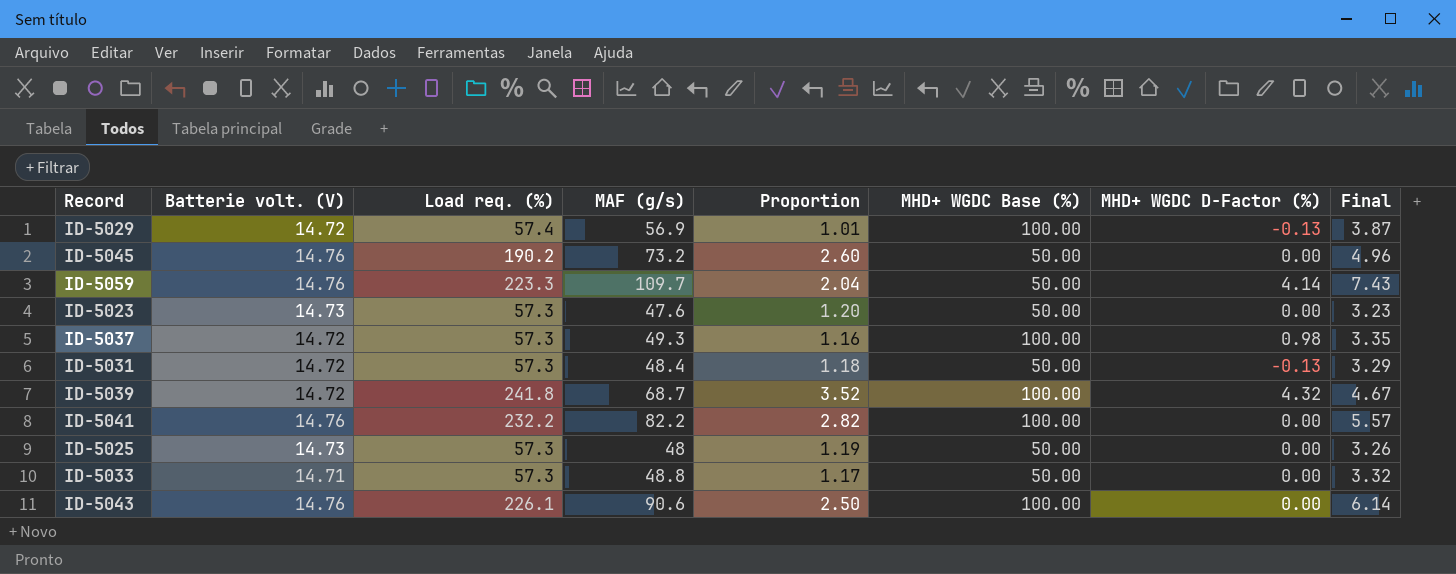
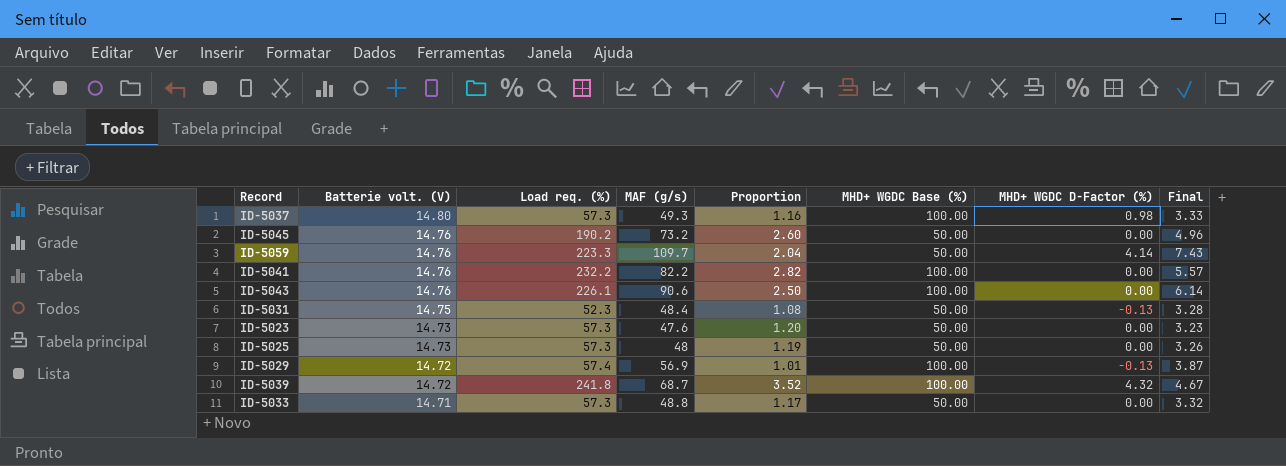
row order: none -> Batterie volt. (V) descending
ID-5037 | Batterie volt. (V): 14.72 -> 14.80
ID-5037 | Final: 3.35 -> 3.33
ID-5031 | Batterie volt. (V): 14.72 -> 14.75
ID-5031 | Load req. (%): 57.3 -> 52.3
ID-5031 | Proportion: 1.18 -> 1.08
ID-5031 | Final: 3.29 -> 3.28

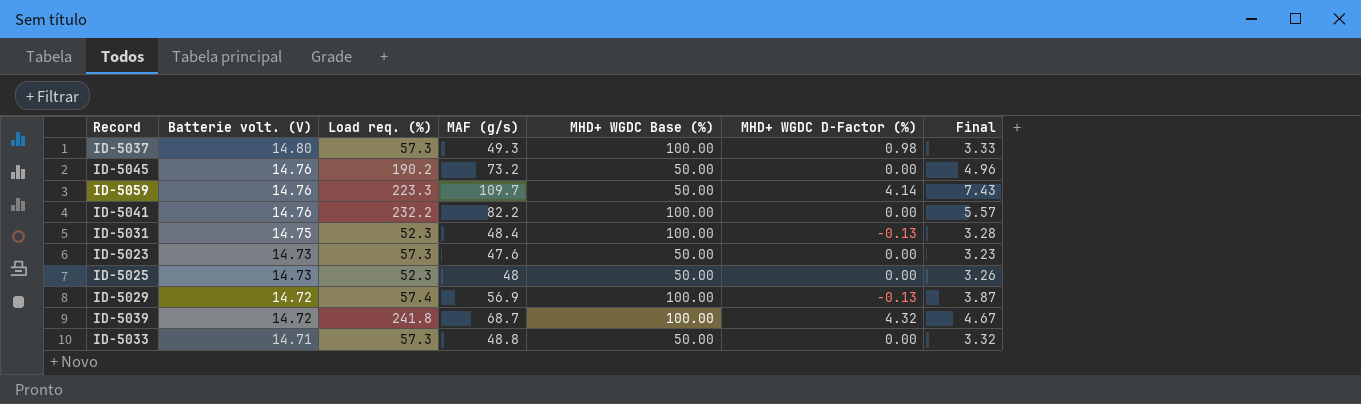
column Proportion | formula: [Load req. (%)] / [MAF (g/s)] -> none
row ID-5043: 14.76 | 226.1 | 90.6 | 2.50 | 100.00 | 0.00 | 6.14 -> none
ID-5031 | MHD+ WGDC Base (%): 50.00 -> 100.00
ID-5025 | Load req. (%): 57.3 -> 52.3

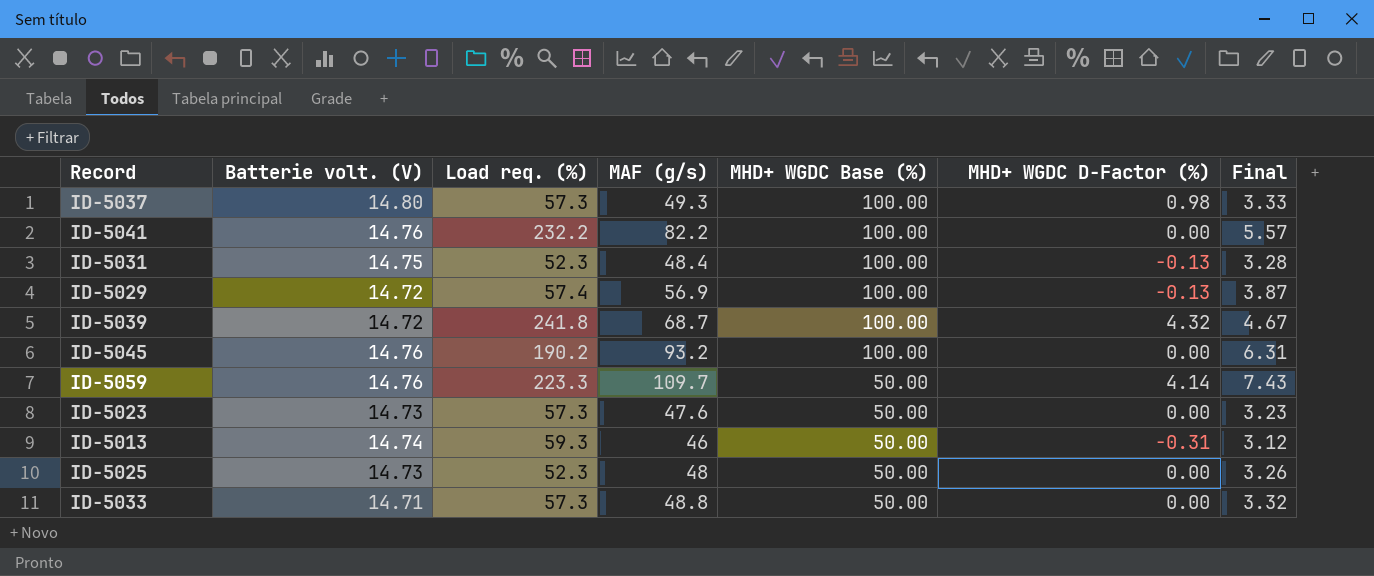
row order: Batterie volt. (V) descending -> MHD+ WGDC Base (%) descending
ID-5045 | MAF (g/s): 73.2 -> 93.2
ID-5045 | MHD+ WGDC Base (%): 50.00 -> 100.00
ID-5045 | Final: 4.96 -> 6.31
row ID-5013: none -> 14.74 | 59.3 | 46 | 50.00 | -0.31 | 3.12

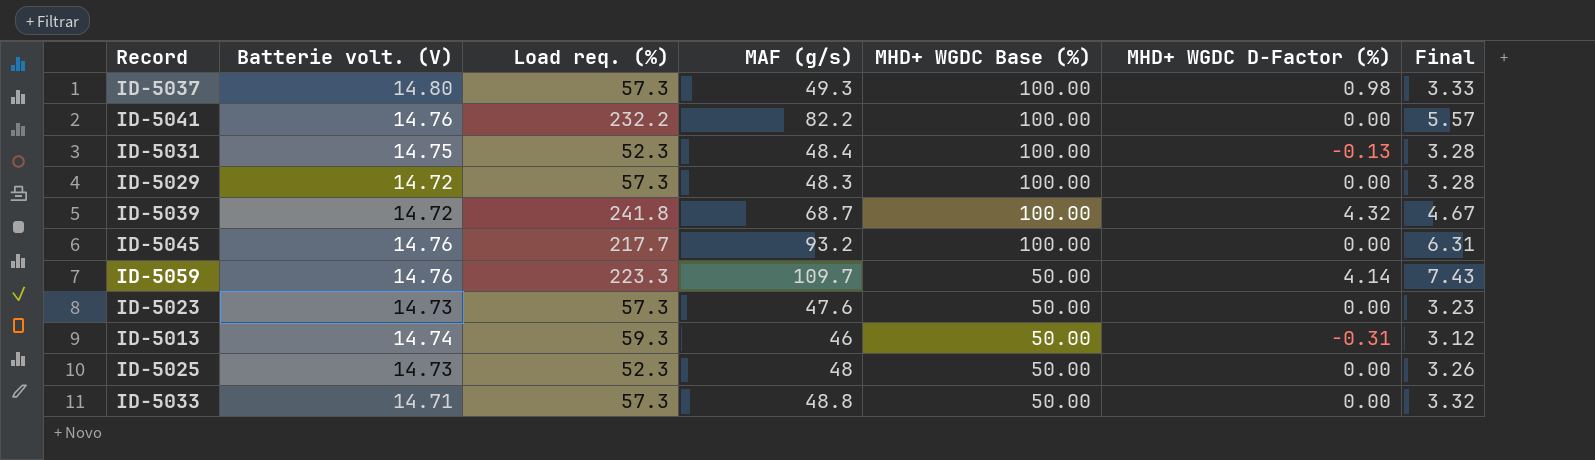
ID-5029 | Load req. (%): 57.4 -> 57.3
ID-5029 | MAF (g/s): 56.9 -> 48.3
ID-5029 | MHD+ WGDC D-Factor (%): -0.13 -> 0.00
ID-5029 | Final: 3.87 -> 3.28
ID-5045 | Load req. (%): 190.2 -> 217.7

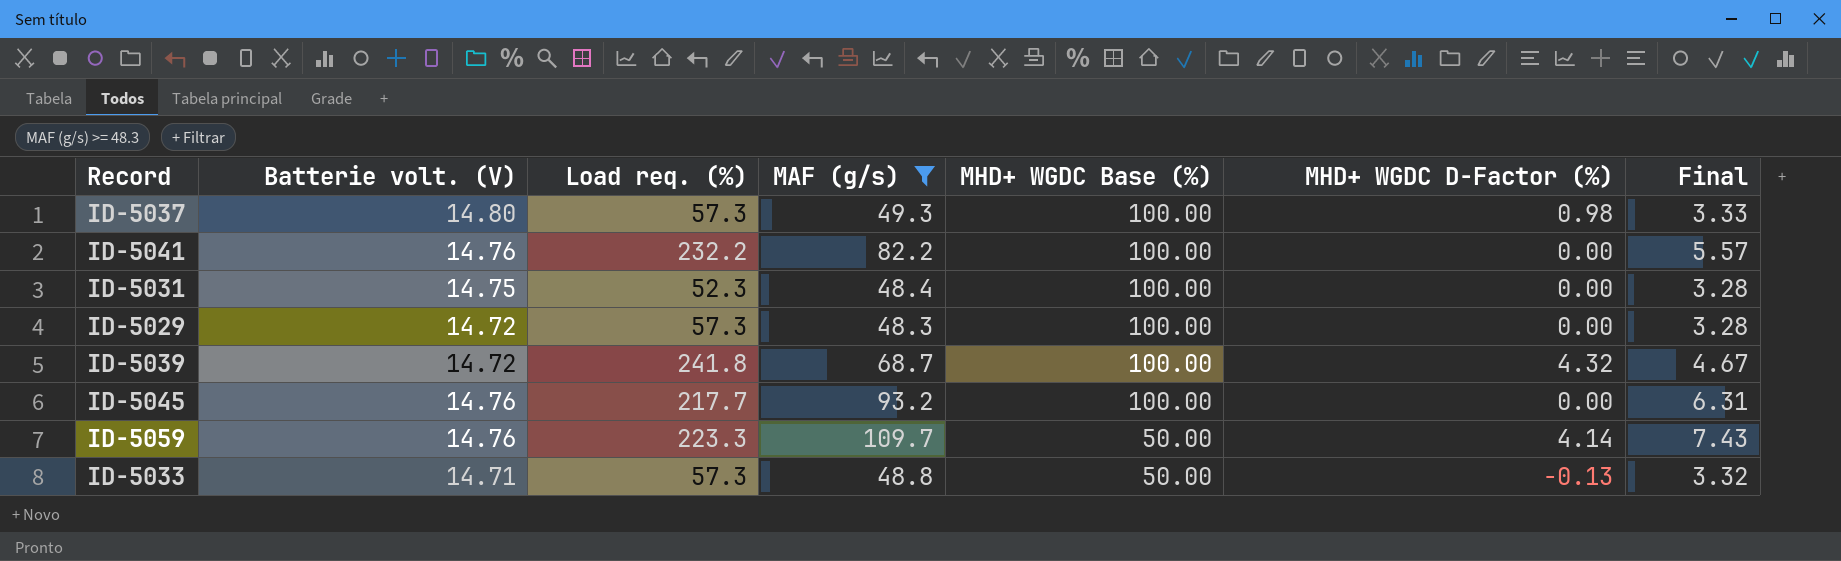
filter: none -> MAF (g/s) >= 48.3
ID-5031 | MHD+ WGDC D-Factor (%): -0.13 -> 0.00
ID-5033 | MHD+ WGDC D-Factor (%): 0.00 -> -0.13

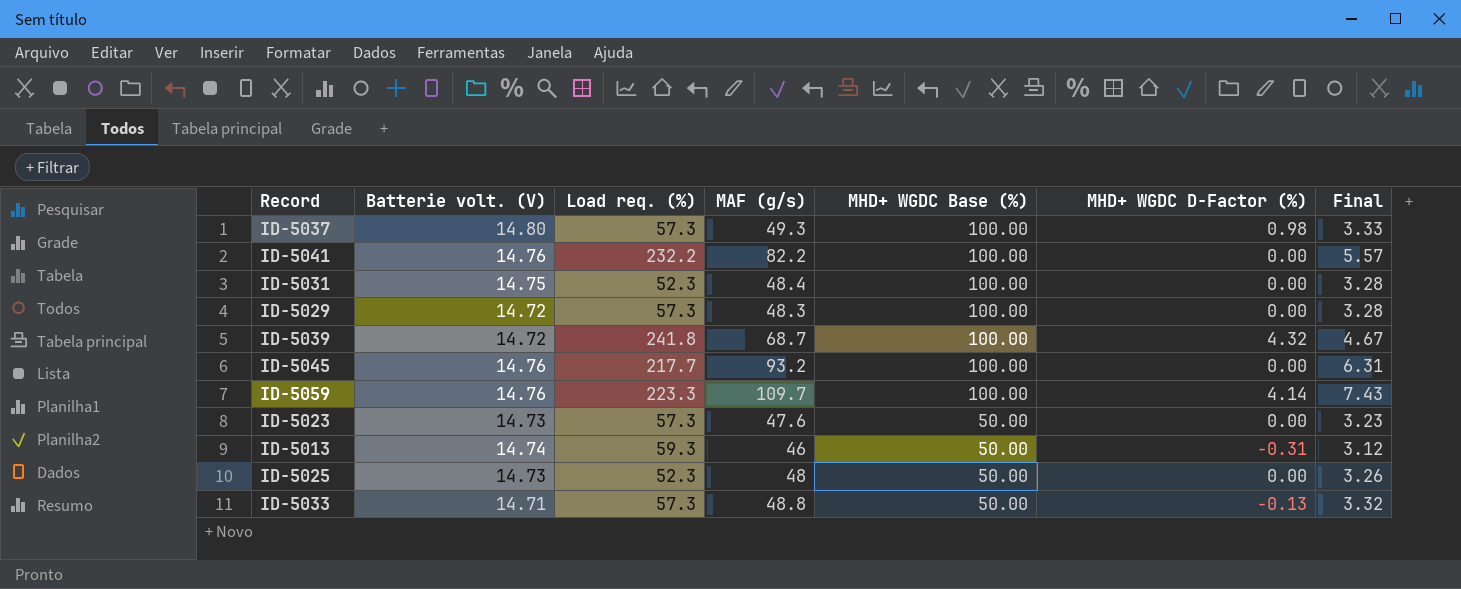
filter: MAF (g/s) >= 48.3 -> none
ID-5059 | MHD+ WGDC Base (%): 50.00 -> 100.00

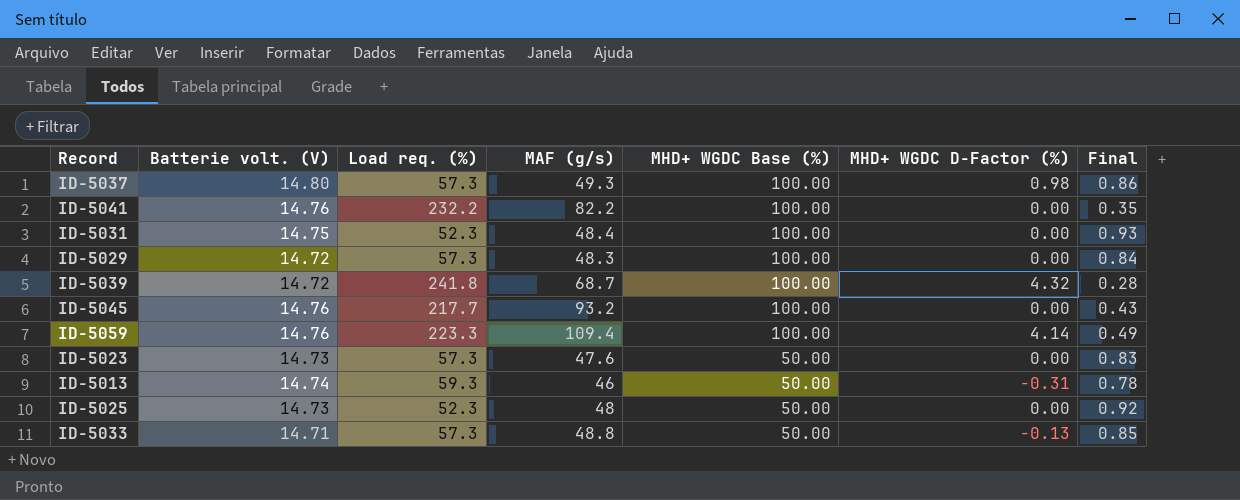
column Final | formula: [MAF (g/s)] / [Batterie volt. (V)] -> [MAF (g/s)] / [Load req. (%)]
ID-5059 | MAF (g/s): 109.7 -> 109.4

